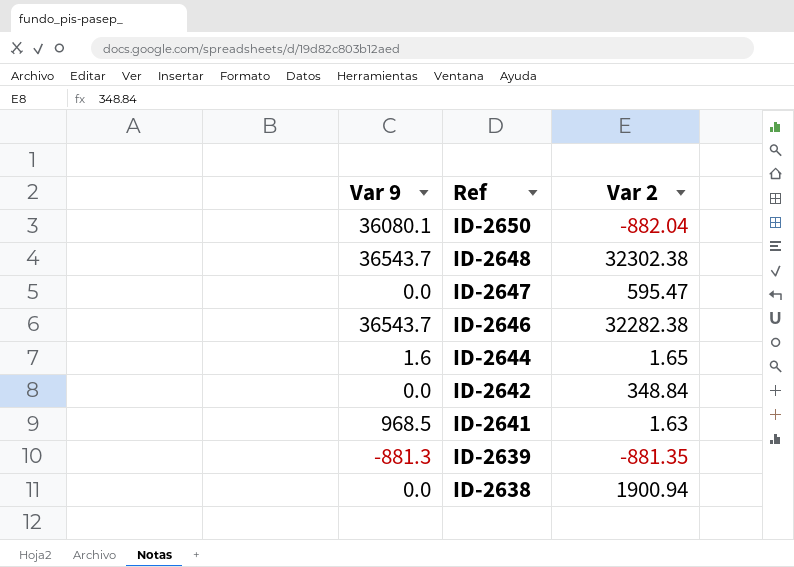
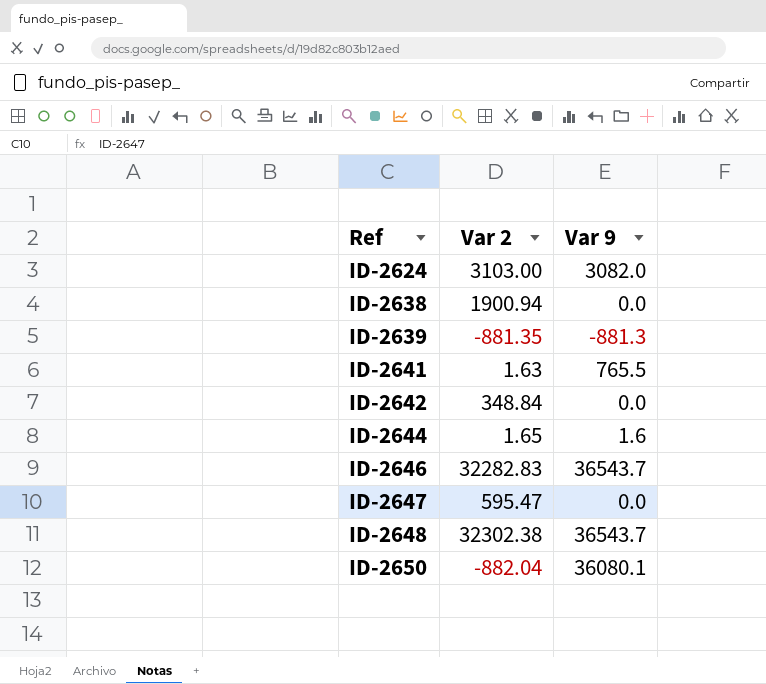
row order: Ref descending -> Ref ascending
column Var 9 | position: 1 -> 3
row ID-2624: none -> 3103.00 | 3082.0
ID-2641 | Var 9: 968.5 -> 765.5
ID-2646 | Var 2: 32282.38 -> 32282.83

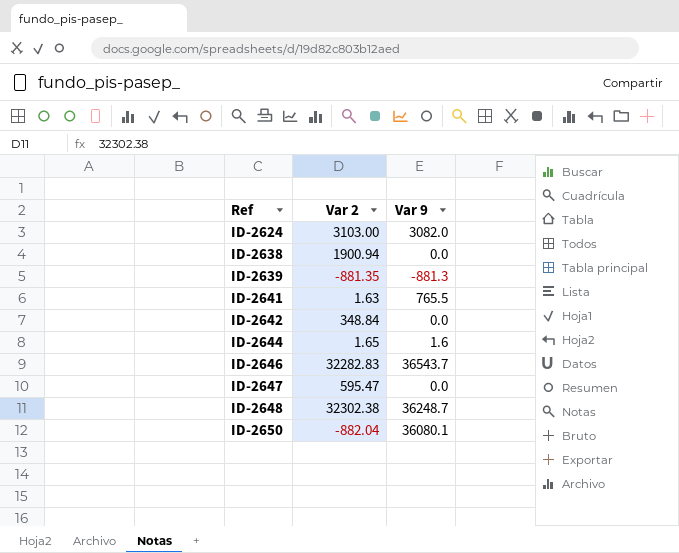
ID-2648 | Var 9: 36543.7 -> 36248.7

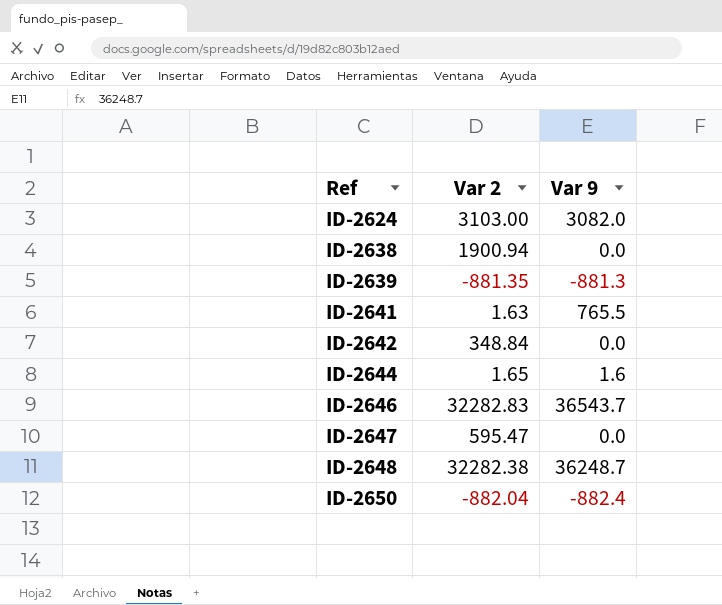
ID-2648 | Var 2: 32302.38 -> 32282.38
ID-2650 | Var 9: 36080.1 -> -882.4

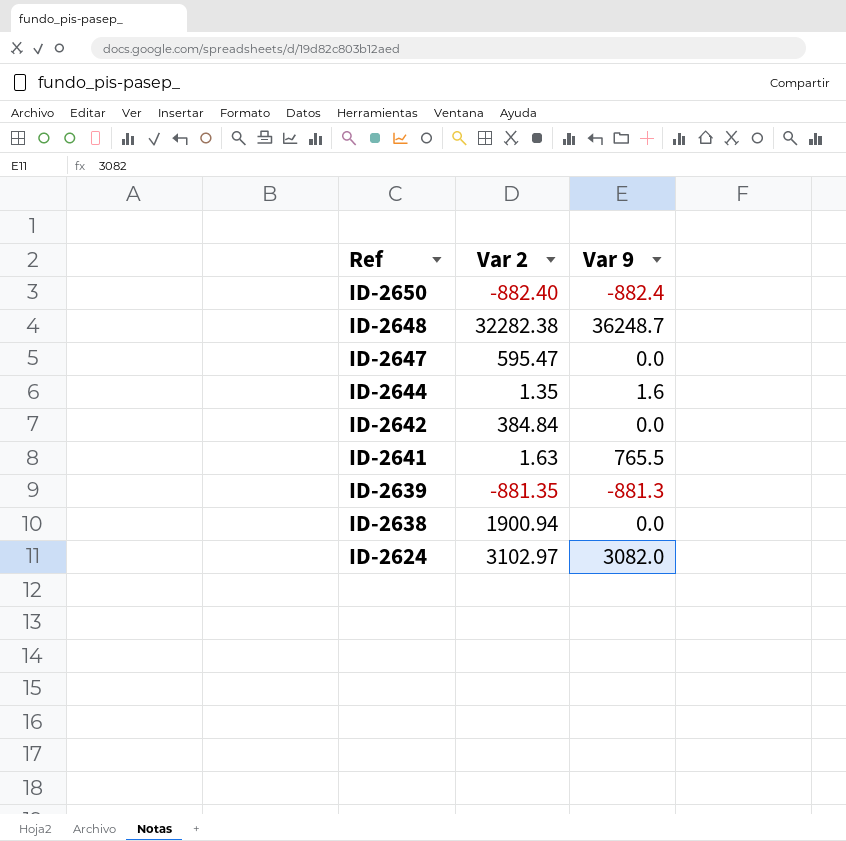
row order: Ref ascending -> Ref descending
row ID-2646: 32282.83 | 36543.7 -> none
ID-2650 | Var 2: -882.04 -> -882.40
ID-2644 | Var 2: 1.65 -> 1.35
ID-2642 | Var 2: 348.84 -> 384.84
ID-2624 | Var 2: 3103.00 -> 3102.97

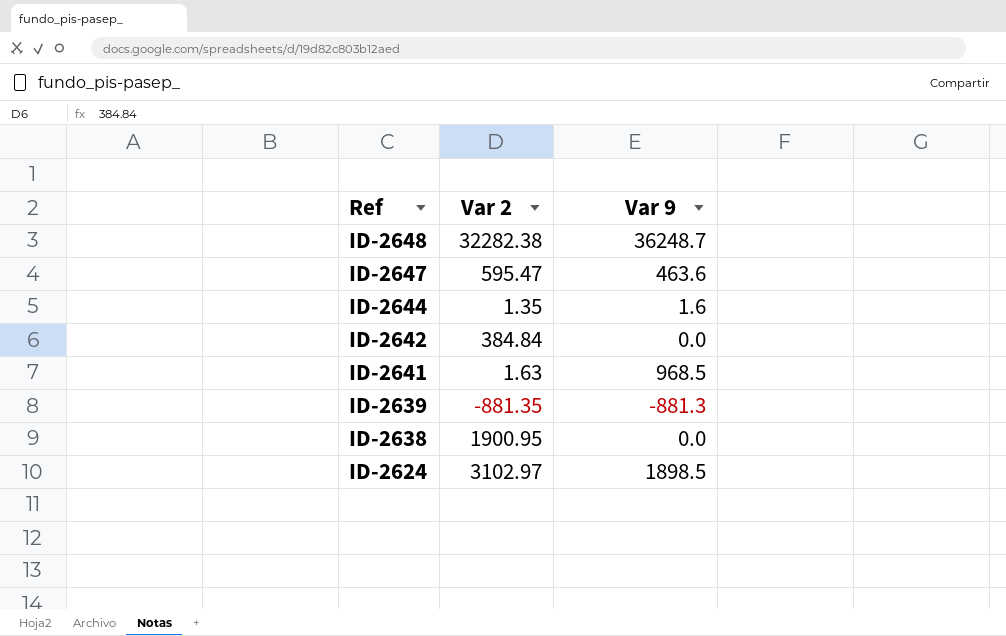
row ID-2650: -882.40 | -882.4 -> none
ID-2647 | Var 9: 0.0 -> 463.6
ID-2641 | Var 9: 765.5 -> 968.5
ID-2638 | Var 2: 1900.94 -> 1900.95
ID-2624 | Var 9: 3082.0 -> 1898.5

